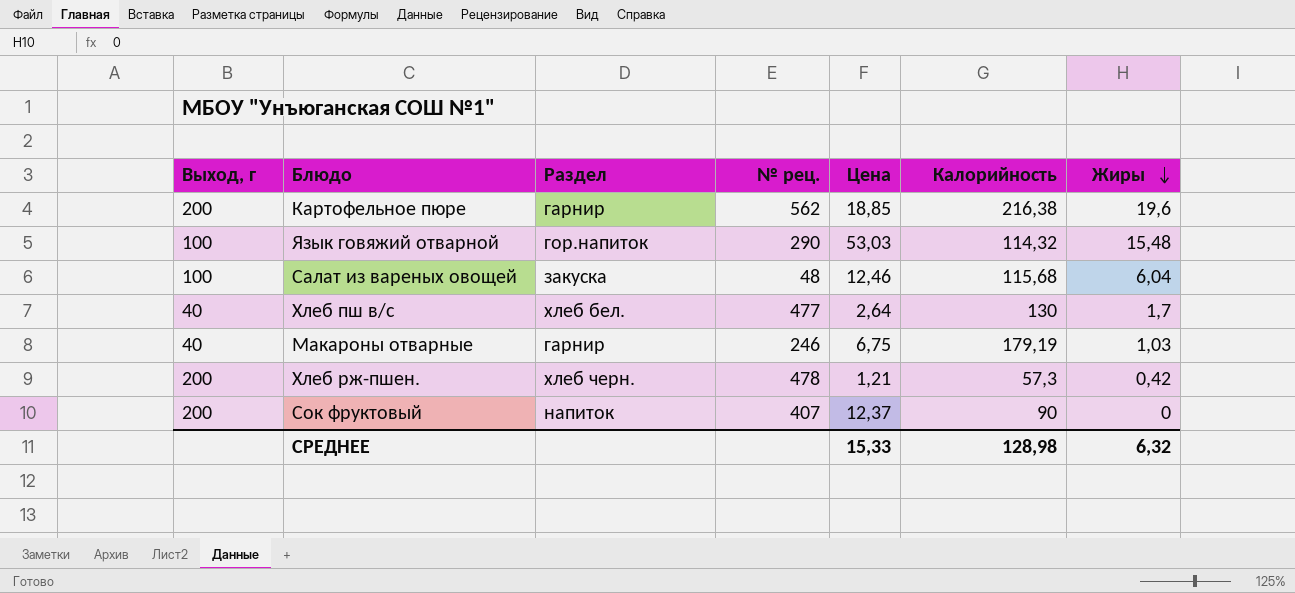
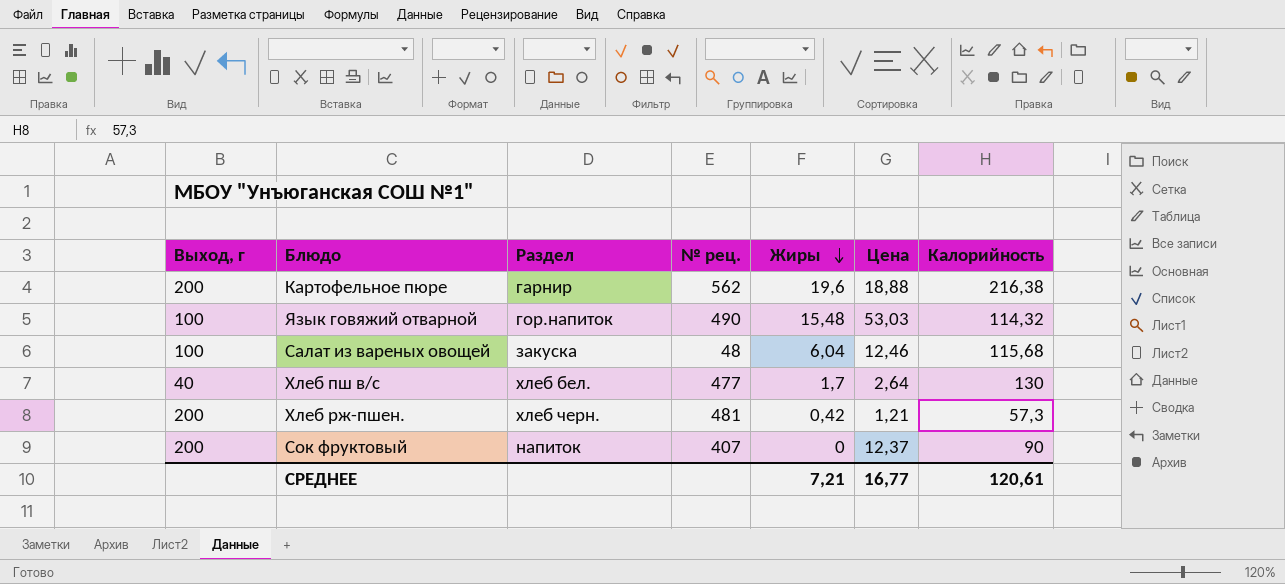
column Жиры | position: 7 -> 5
row Макароны отварные: 40 | гарнир | 246 | 6,75 | 179,19 | 1,03 -> none
Картофельное пюре | Цена: 18,85 -> 18,88
Язык говяжий отварной | № рец.: 290 -> 490
Хлеб рж-пшен. | № рец.: 478 -> 481
СРЕДНЕЕ | Жиры: 6,32 -> 7,21
СРЕДНЕЕ | Цена: 15,33 -> 16,77
СРЕДНЕЕ | Калорийность: 128,98 -> 120,61

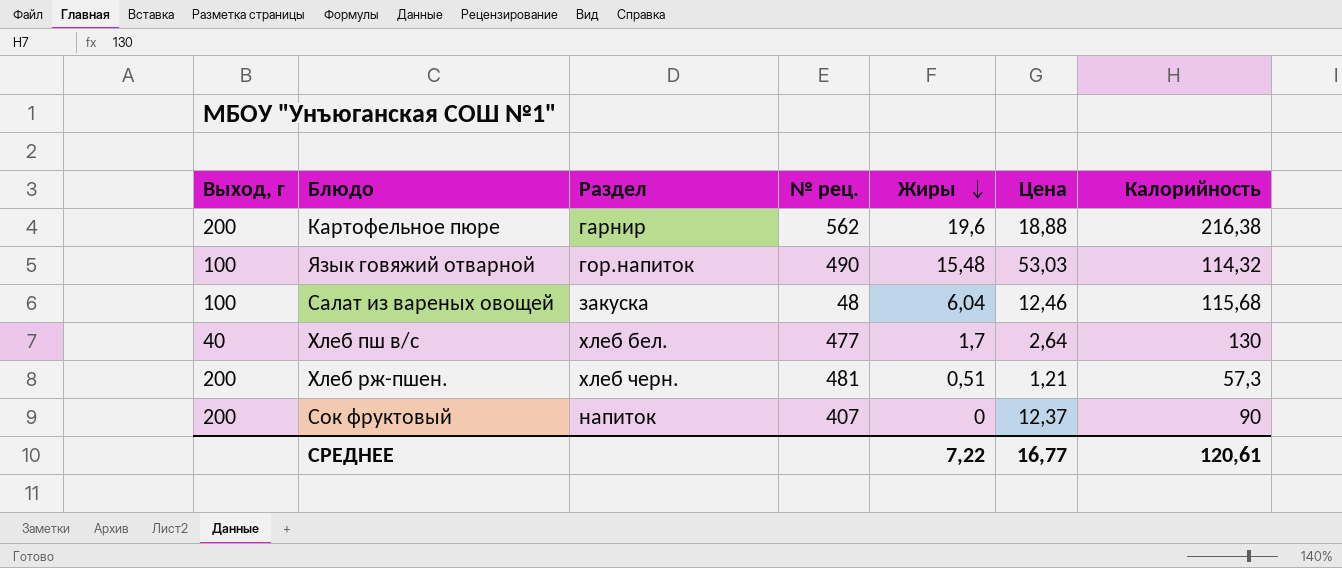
Хлеб рж-пшен. | Жиры: 0,42 -> 0,51
СРЕДНЕЕ | Жиры: 7,21 -> 7,22

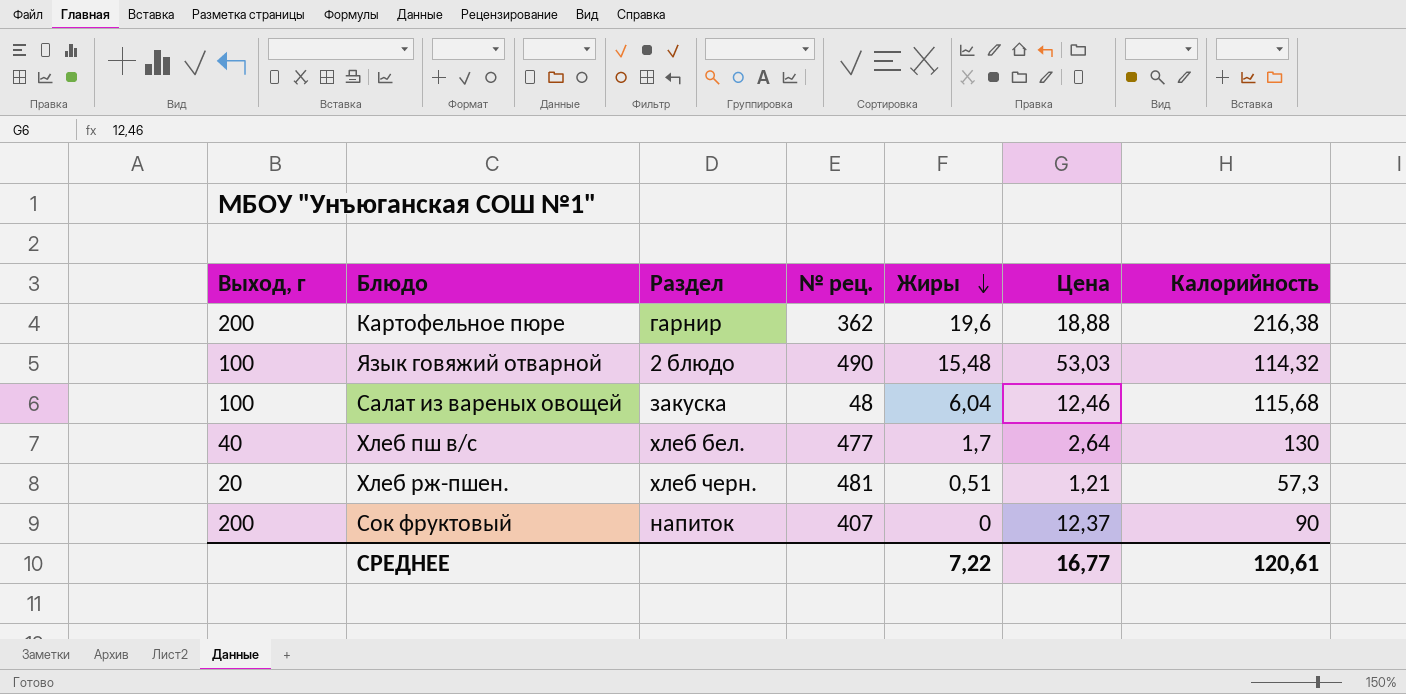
Картофельное пюре | № рец.: 562 -> 362
Язык говяжий отварной | Раздел: гор.напиток -> 2 блюдо
Хлеб рж-пшен. | Выход, г: 200 -> 20

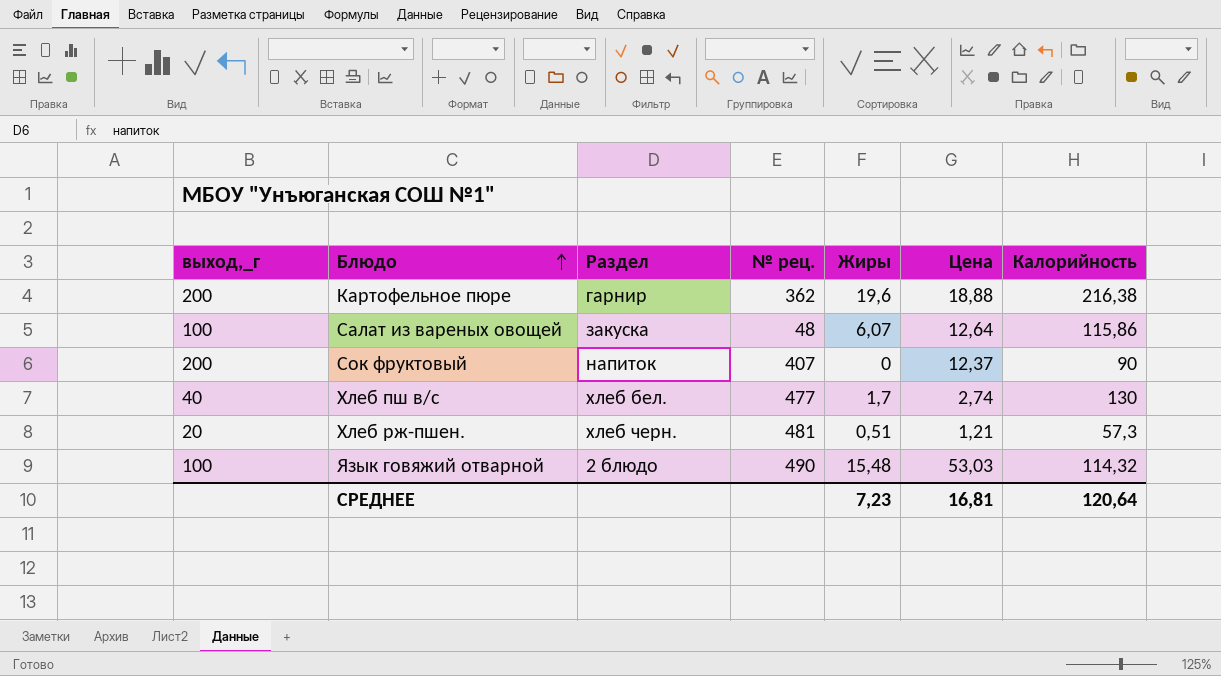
row order: Жиры descending -> Блюдо ascending
column name: Выход, г -> выход,_г
Салат из вареных овощей | Жиры: 6,04 -> 6,07
Салат из вареных овощей | Цена: 12,46 -> 12,64
Салат из вареных овощей | Калорийность: 115,68 -> 115,86
Хлеб пш в/с | Цена: 2,64 -> 2,74
СРЕДНЕЕ | Жиры: 7,22 -> 7,23
СРЕДНЕЕ | Цена: 16,77 -> 16,81
СРЕДНЕЕ | Калорийность: 120,61 -> 120,64

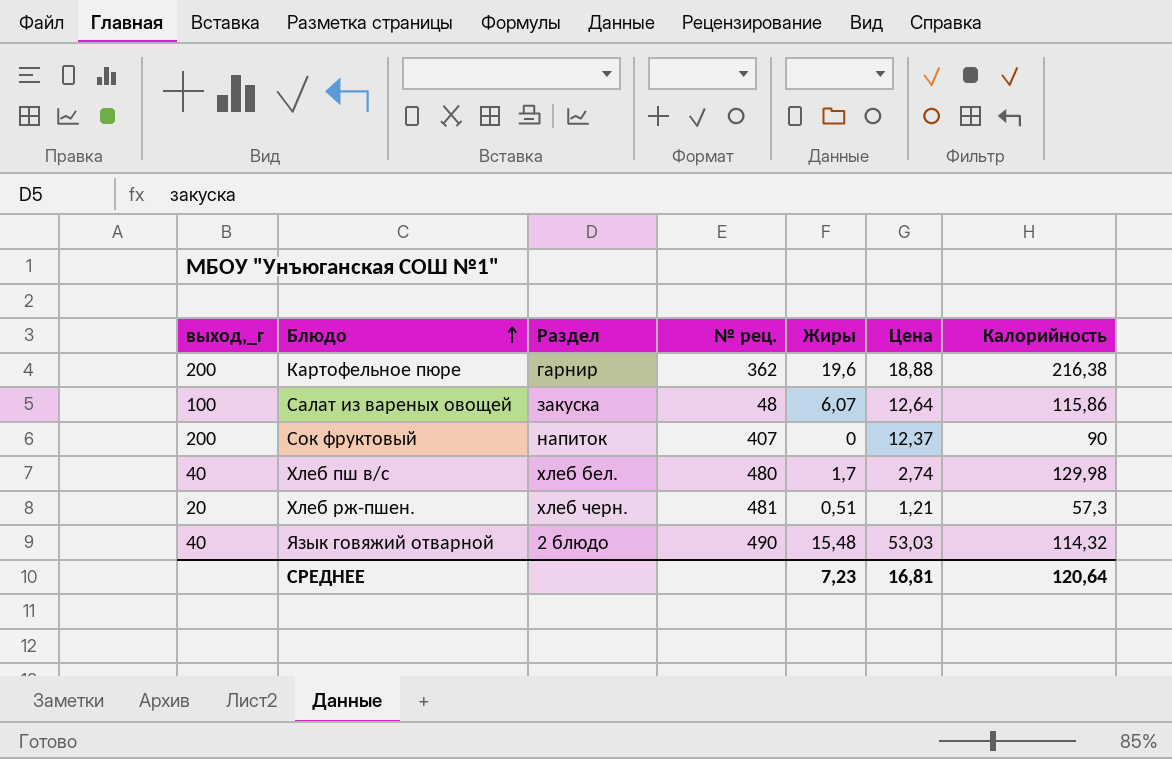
Хлеб пш в/с | № рец.: 477 -> 480
Хлеб пш в/с | Калорийность: 130 -> 129,98
Язык говяжий отварной | выход,_г: 100 -> 40

